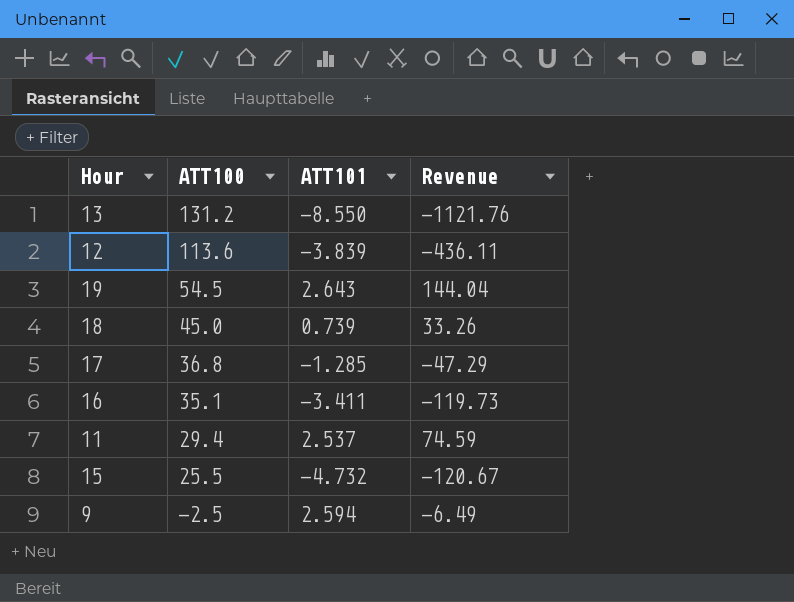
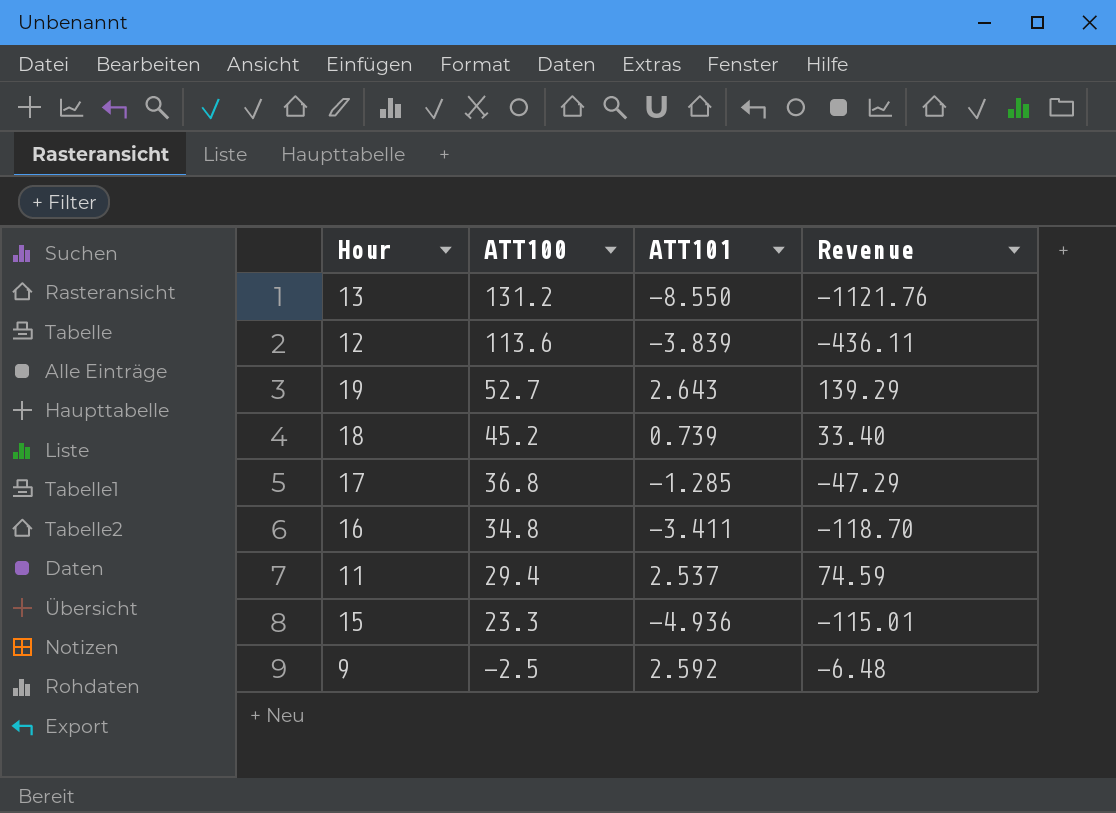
19 | ATT100: 54.5 -> 52.7
19 | Revenue: 144.04 -> 139.29
18 | ATT100: 45.0 -> 45.2
18 | Revenue: 33.26 -> 33.40
16 | ATT100: 35.1 -> 34.8
16 | Revenue: -119.73 -> -118.70
15 | ATT100: 25.5 -> 23.3
15 | ATT101: -4.732 -> -4.936
15 | Revenue: -120.67 -> -115.01
9 | ATT101: 2.594 -> 2.592
9 | Revenue: -6.49 -> -6.48

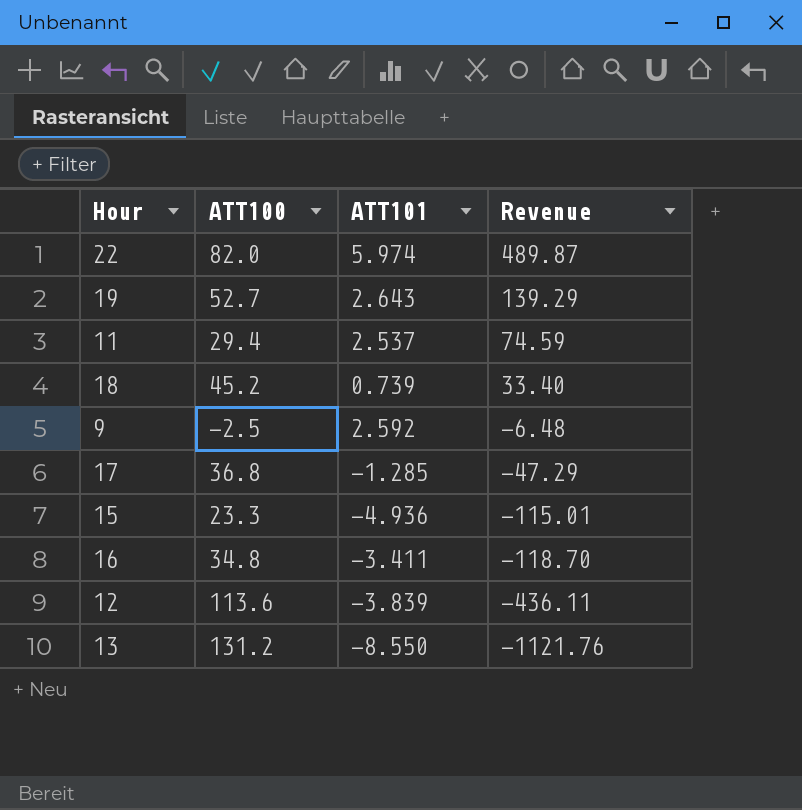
row order: ATT100 descending -> Revenue descending
row 22: none -> 82.0 | 5.974 | 489.87

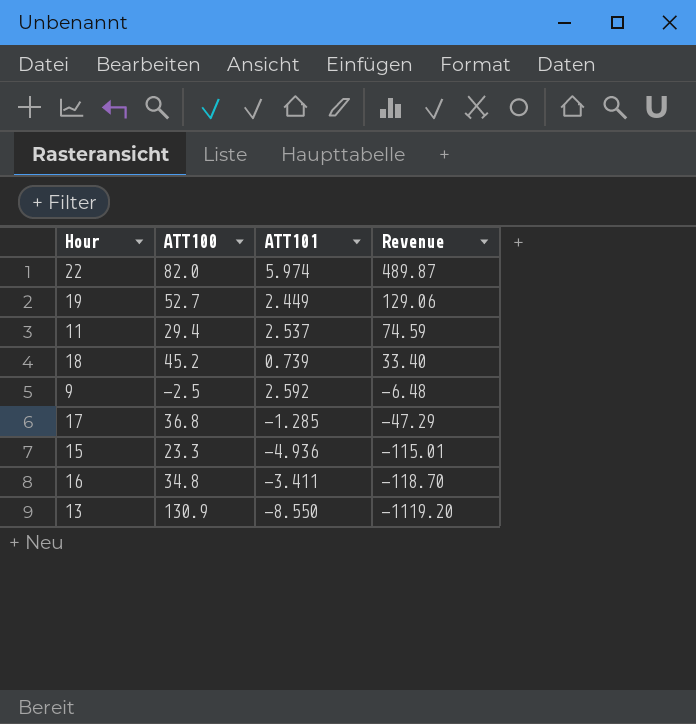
row 12: 113.6 | -3.839 | -436.11 -> none
19 | ATT101: 2.643 -> 2.449
19 | Revenue: 139.29 -> 129.06
13 | ATT100: 131.2 -> 130.9
13 | Revenue: -1121.76 -> -1119.20

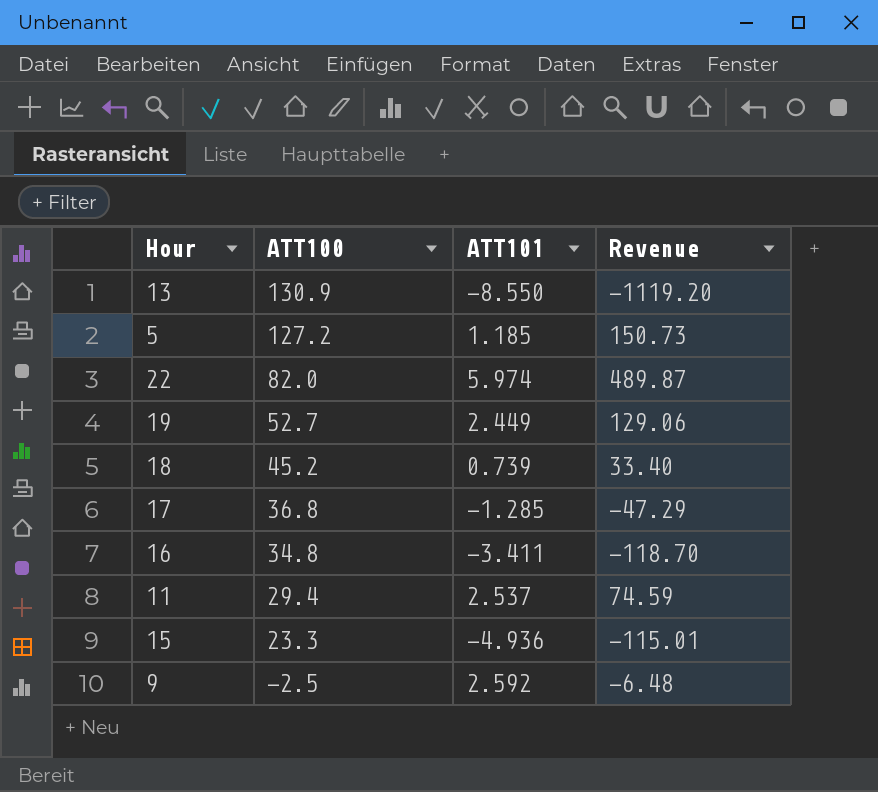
row order: Revenue descending -> ATT100 descending
row 5: none -> 127.2 | 1.185 | 150.73

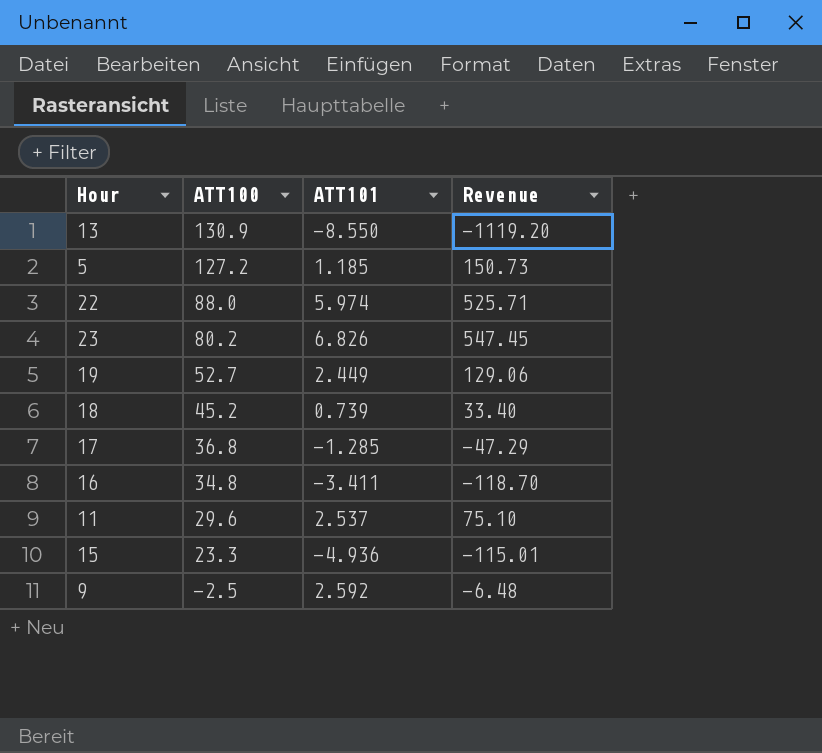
22 | ATT100: 82.0 -> 88.0
22 | Revenue: 489.87 -> 525.71
row 23: none -> 80.2 | 6.826 | 547.45
11 | ATT100: 29.4 -> 29.6
11 | Revenue: 74.59 -> 75.10

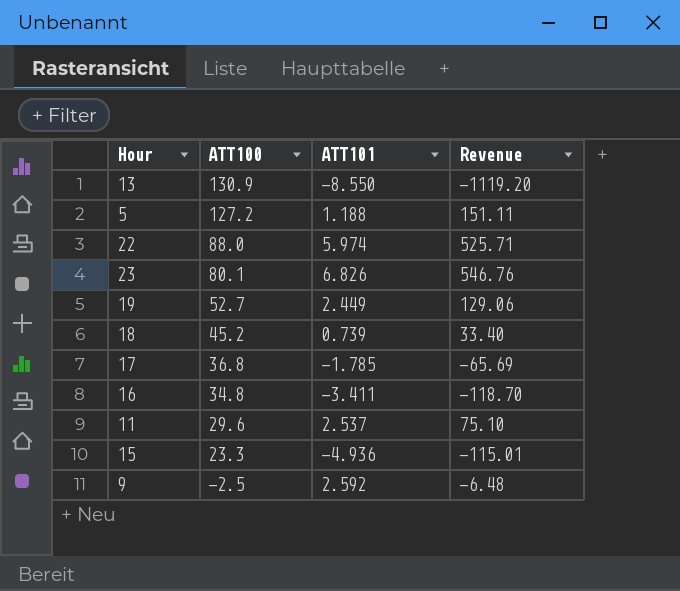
5 | ATT101: 1.185 -> 1.188
5 | Revenue: 150.73 -> 151.11
23 | ATT100: 80.2 -> 80.1
23 | Revenue: 547.45 -> 546.76
17 | ATT101: -1.285 -> -1.785
17 | Revenue: -47.29 -> -65.69

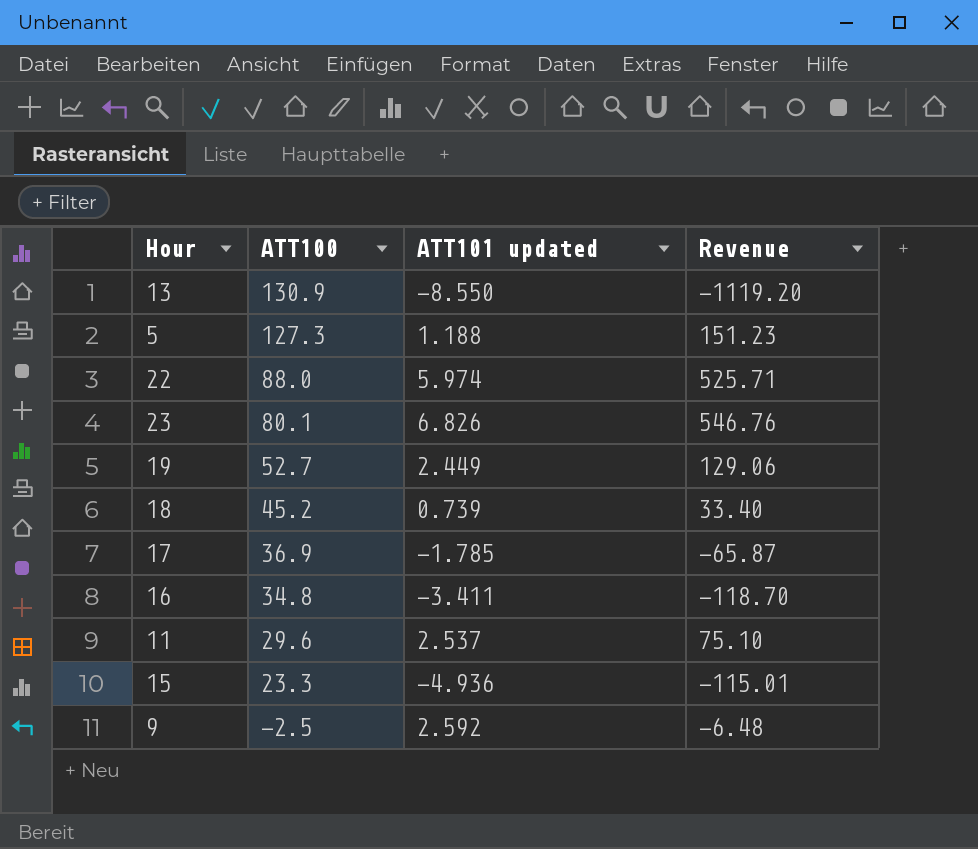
column name: ATT101 -> ATT101 updated
5 | ATT100: 127.2 -> 127.3
5 | Revenue: 151.11 -> 151.23
17 | ATT100: 36.8 -> 36.9
17 | Revenue: -65.69 -> -65.87

